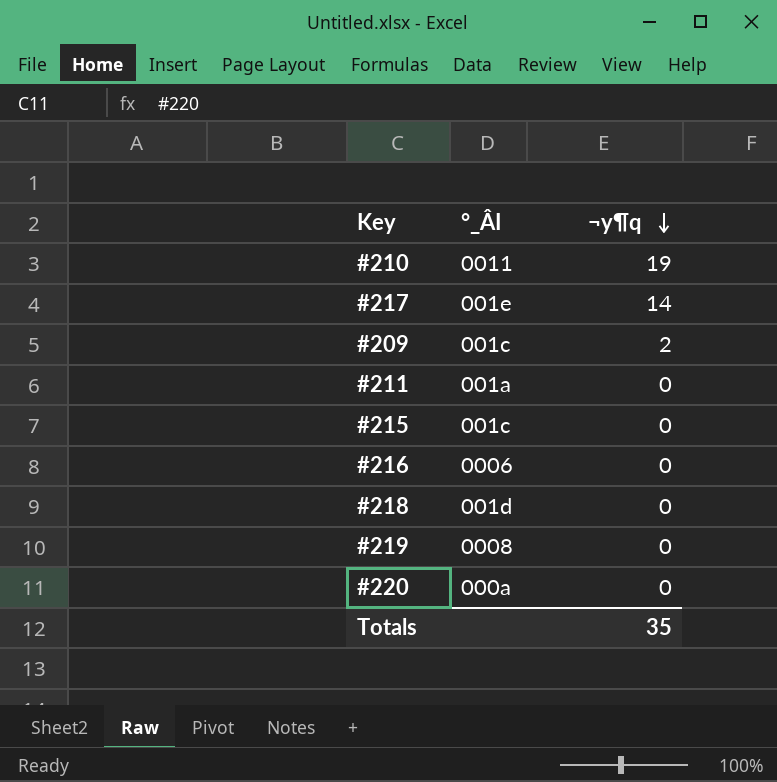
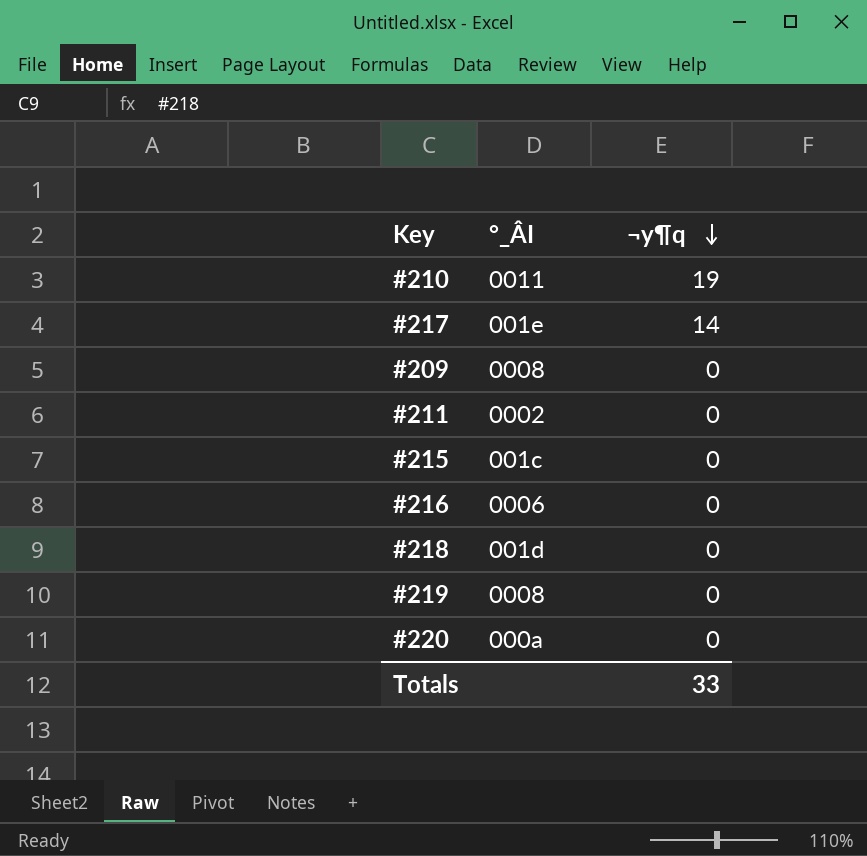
#209 | °_ÂI: 001c -> 0008
#209 | ¬y¶q: 2 -> 0
#211 | °_ÂI: 001a -> 0002
Totals | ¬y¶q: 35 -> 33

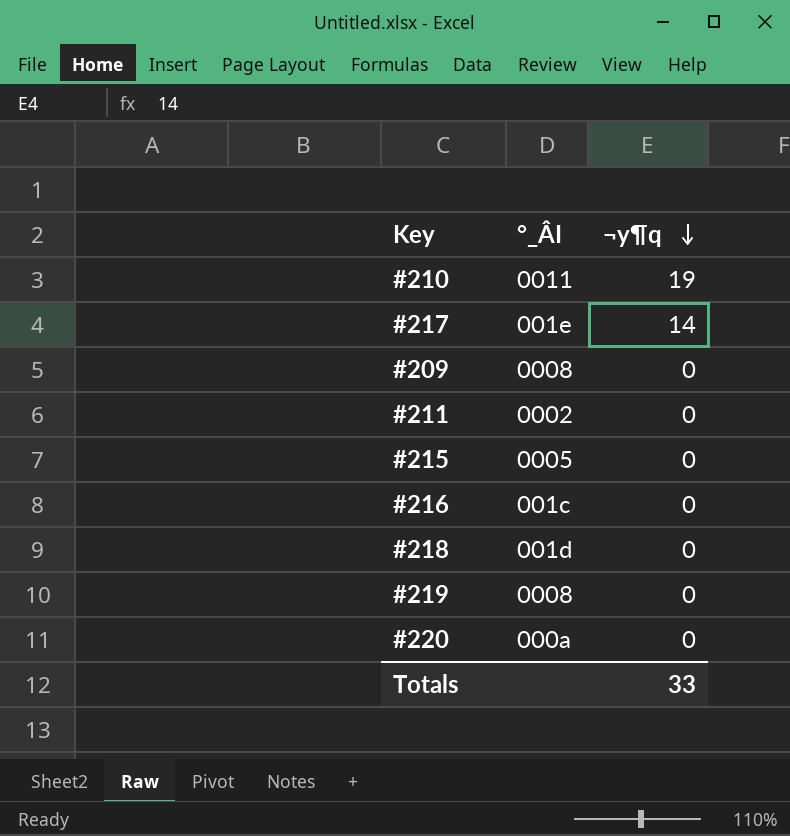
#215 | °_ÂI: 001c -> 0005
#216 | °_ÂI: 0006 -> 001c

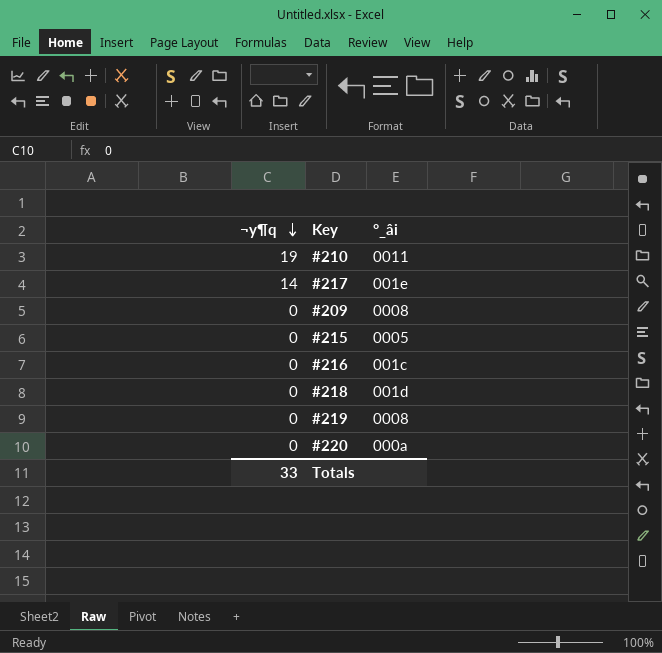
column ¬y¶q | position: 3 -> 1
column name: °_ÂI -> °_âi
row #211: 0002 | 0 -> none

